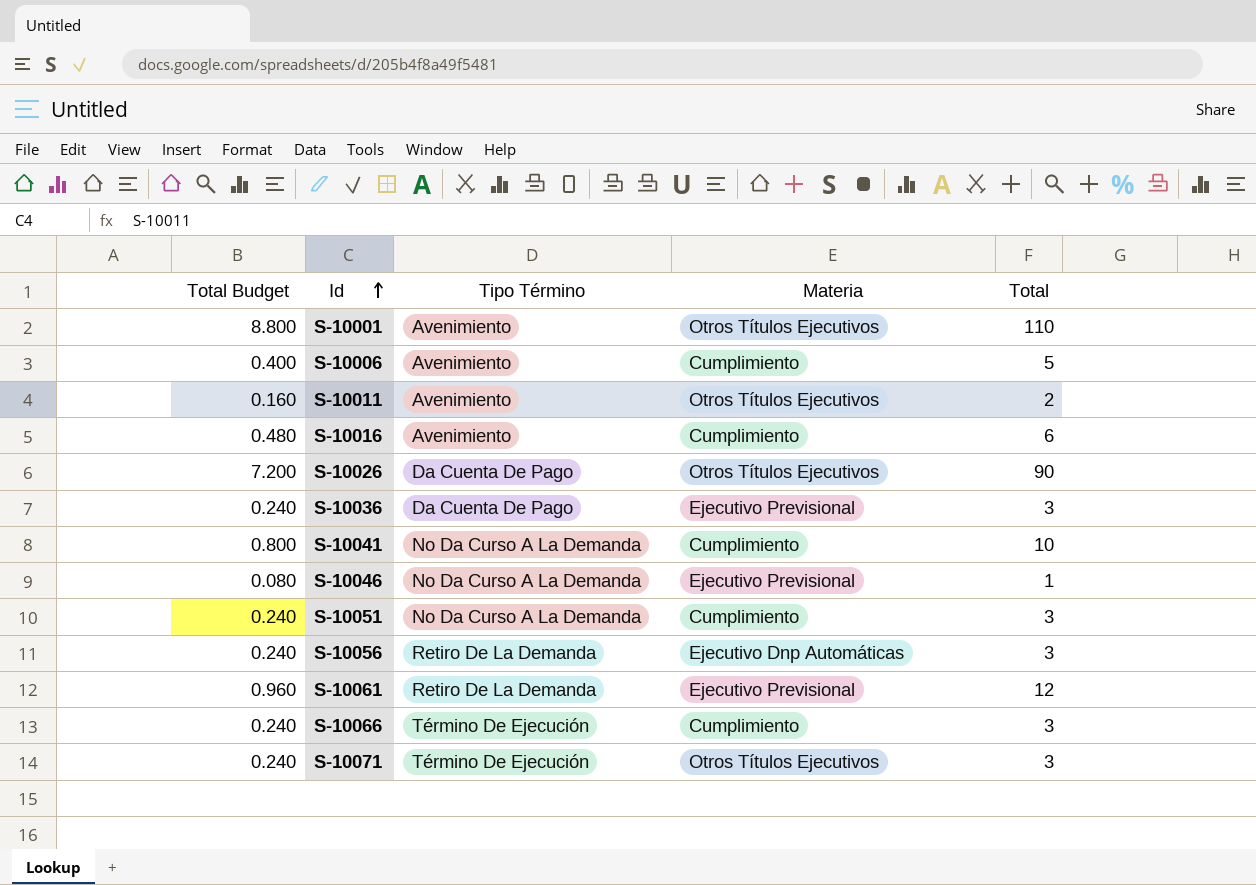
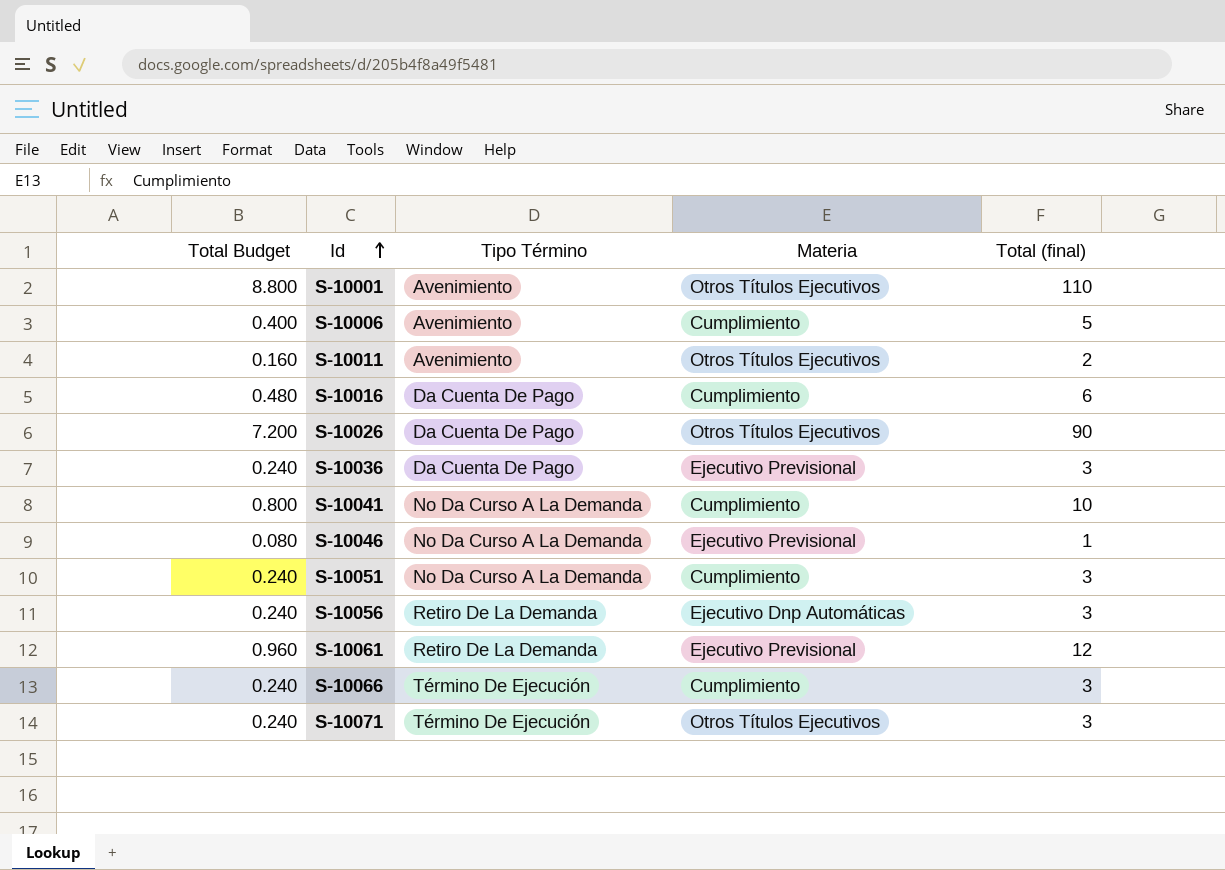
column name: Total -> Total (final)
S-10016 | Tipo Término: Avenimiento -> Da Cuenta De Pago

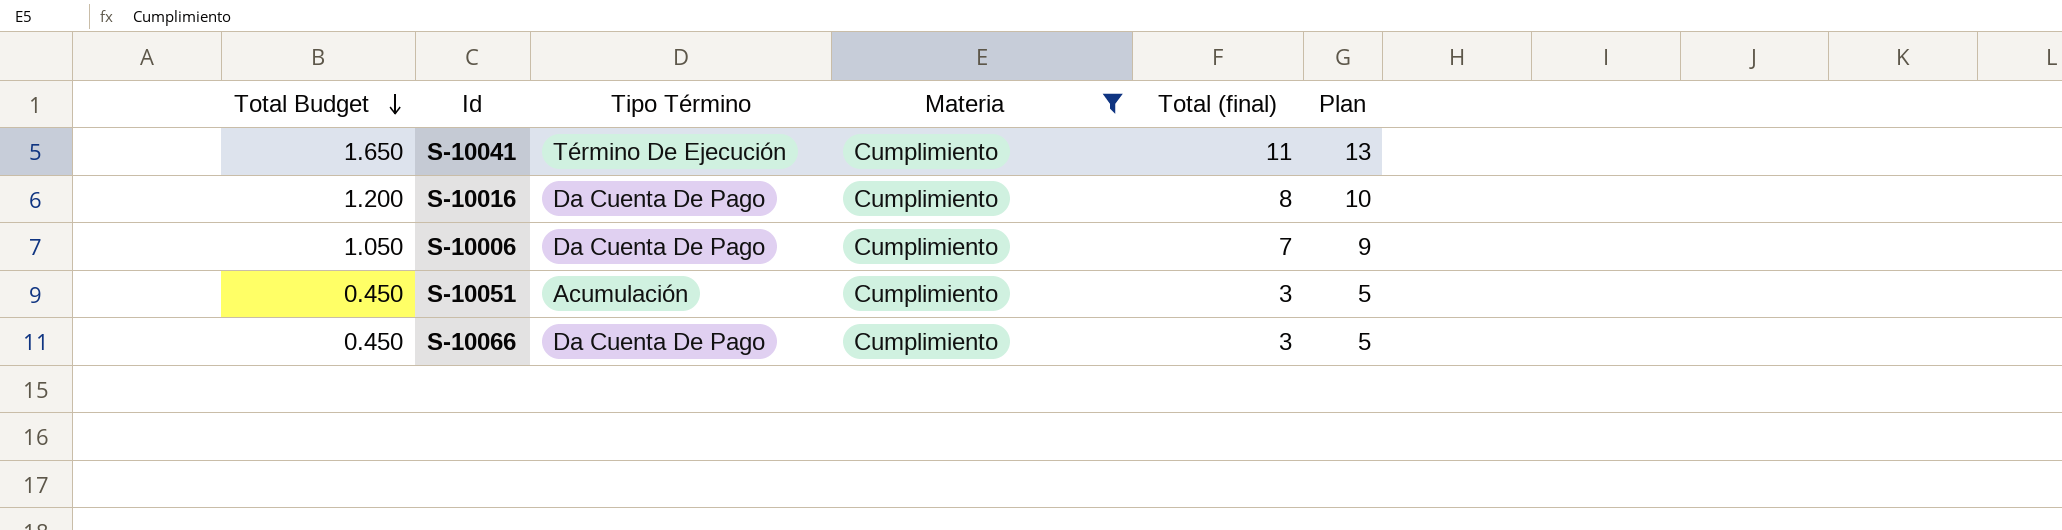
filter: none -> Materia = Cumplimiento
row order: Id ascending -> Total Budget descending
column Total Budget | formula: [Total (final)] * 0.08 -> [Total (final)] * 0.15
column Plan | formula: none -> [Total (final)] + 2
S-10041 | Tipo Término: No Da Curso A La Demanda -> Término De Ejecución
S-10041 | Total (final): 10 -> 11
S-10016 | Total (final): 6 -> 8
S-10006 | Tipo Término: Avenimiento -> Da Cuenta De Pago
S-10006 | Total (final): 5 -> 7
S-10051 | Tipo Término: No Da Curso A La Demanda -> Acumulación
S-10066 | Tipo Término: Término De Ejecución -> Da Cuenta De Pago

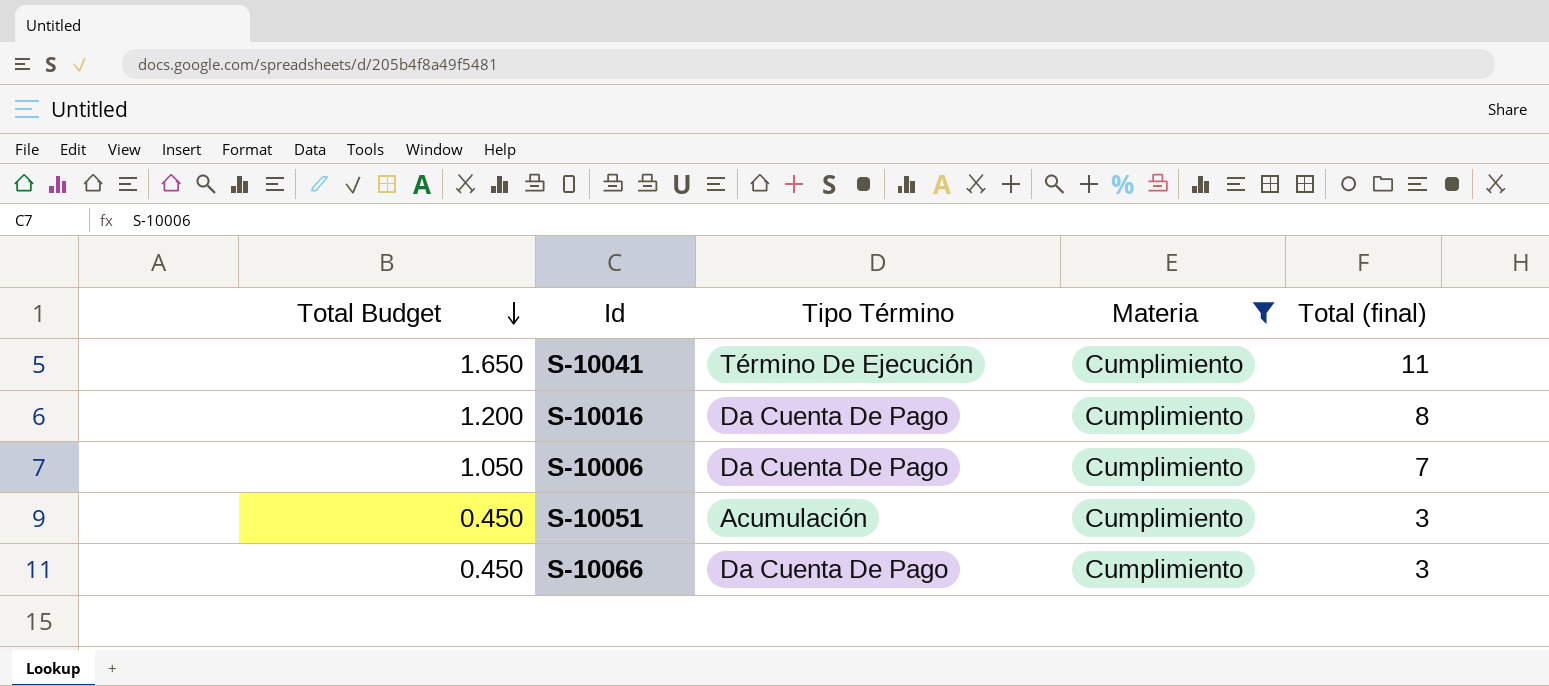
column Plan | formula: [Total (final)] + 2 -> none

